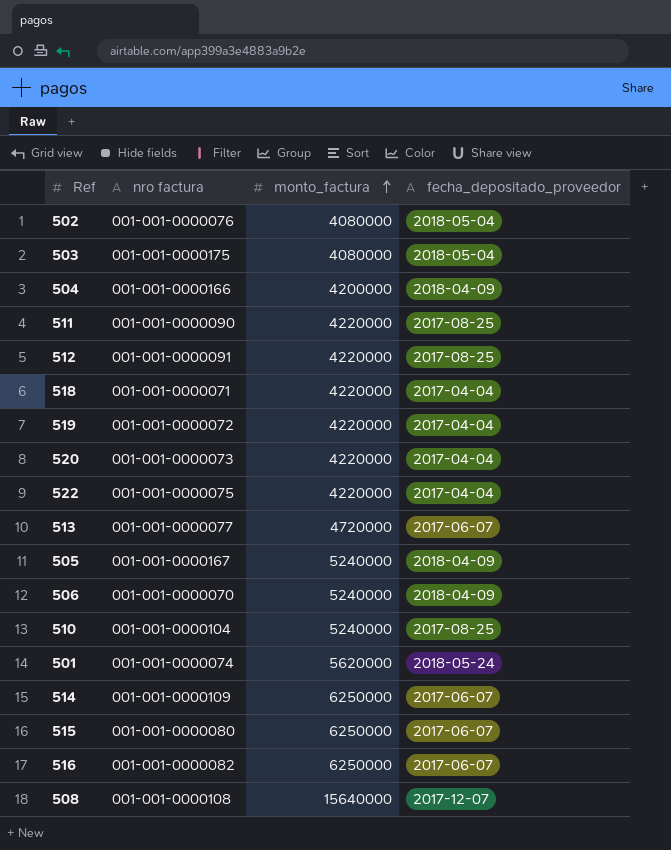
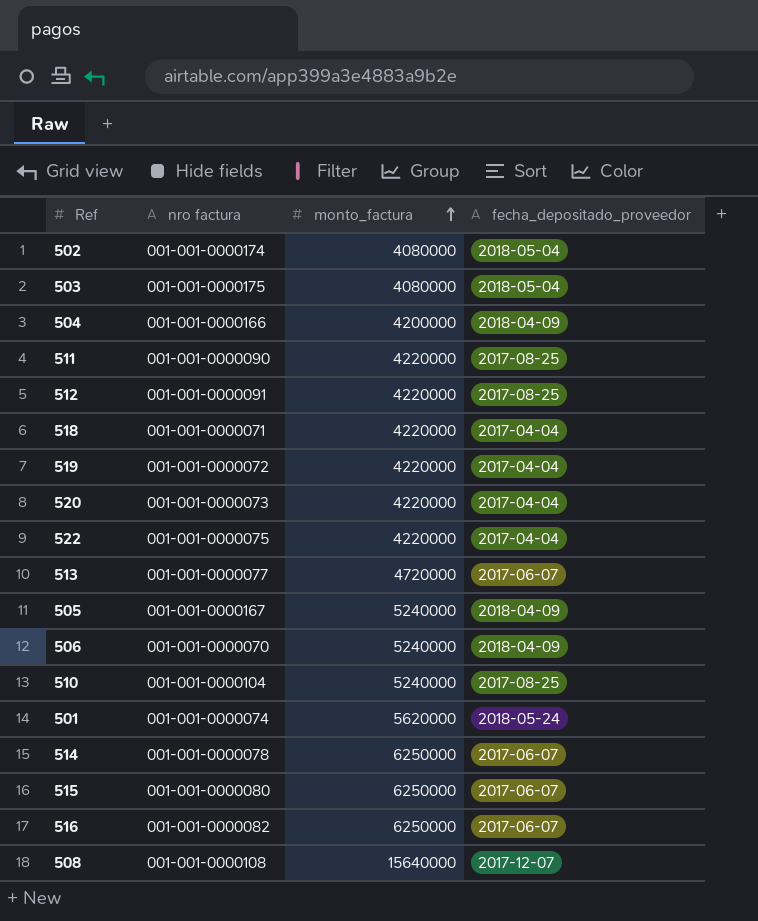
502 | nro factura: 001-001-0000076 -> 001-001-0000174
514 | nro factura: 001-001-0000109 -> 001-001-0000078

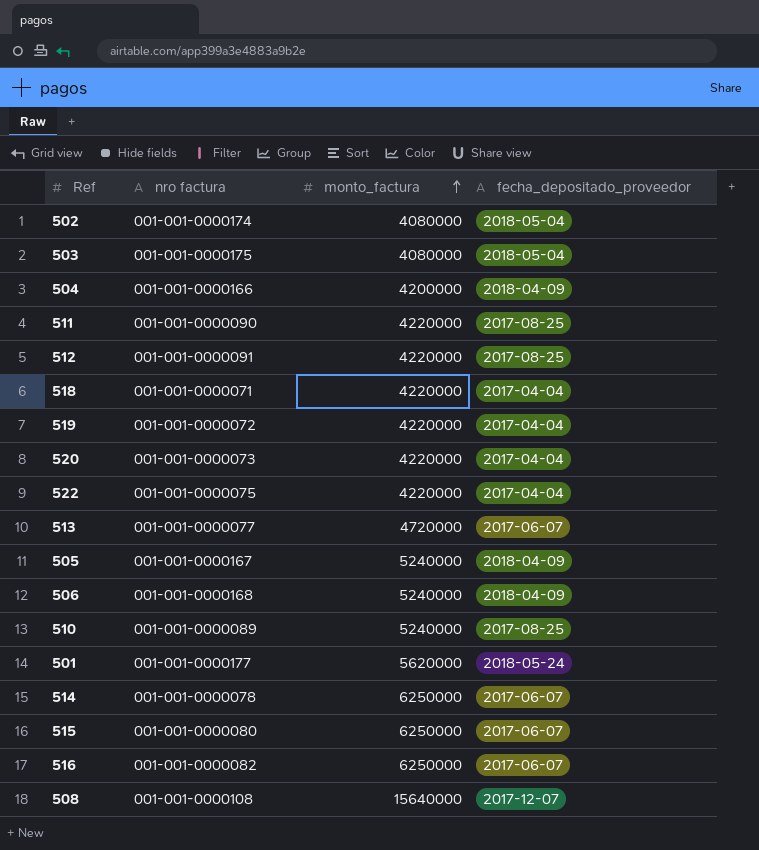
506 | nro factura: 001-001-0000070 -> 001-001-0000168
510 | nro factura: 001-001-0000104 -> 001-001-0000089
501 | nro factura: 001-001-0000074 -> 001-001-0000177

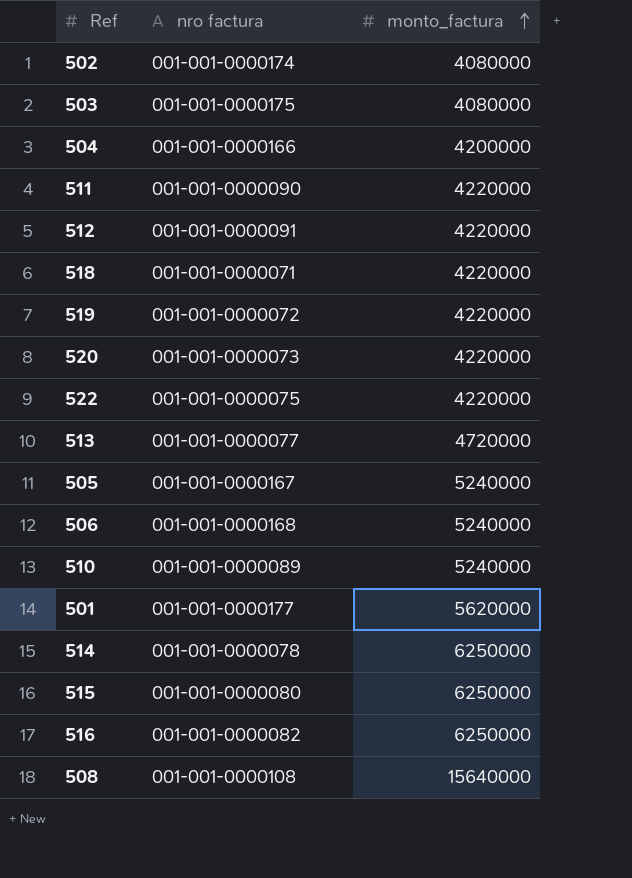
column fecha_depositado_proveedor | position: 4 -> none

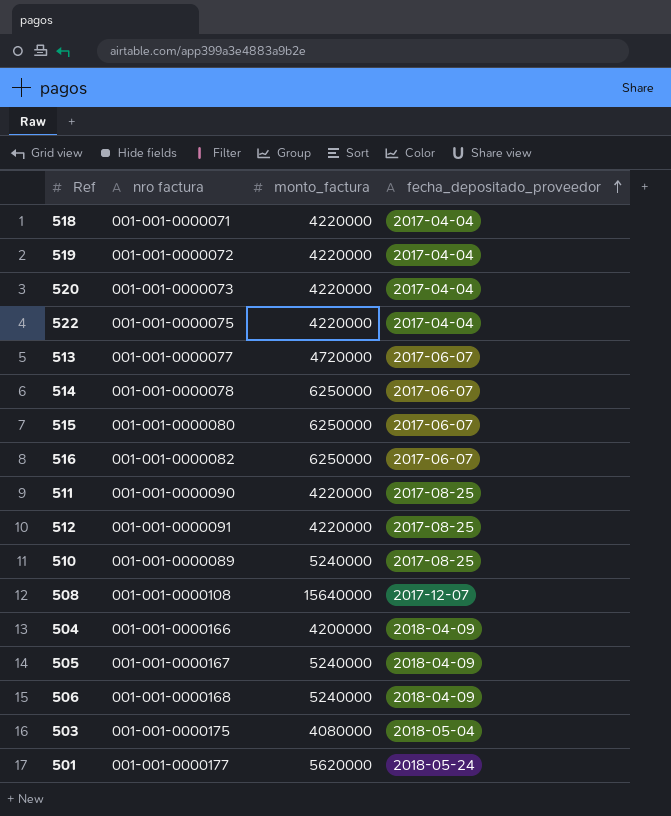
row order: monto_factura ascending -> fecha_depositado_proveedor ascending
column fecha_depositado_proveedor | position: none -> 4
row 502: 001-001-0000174 | 4080000 -> none

